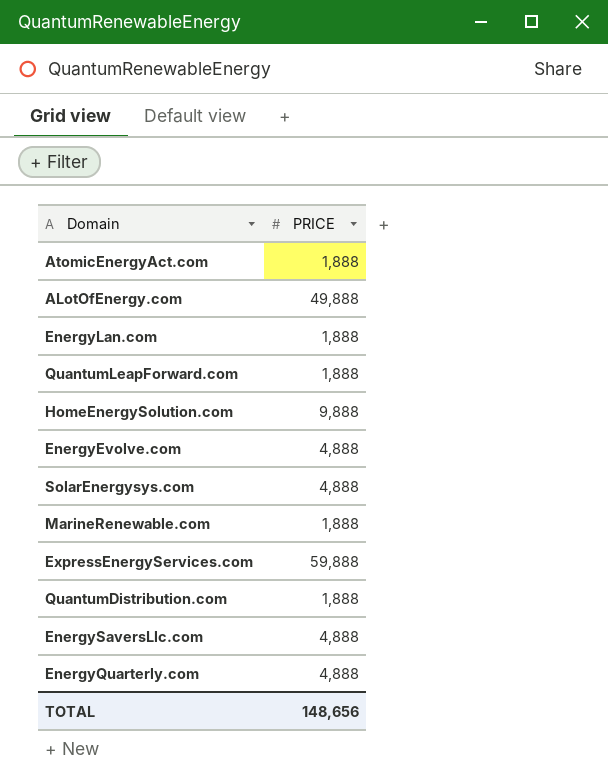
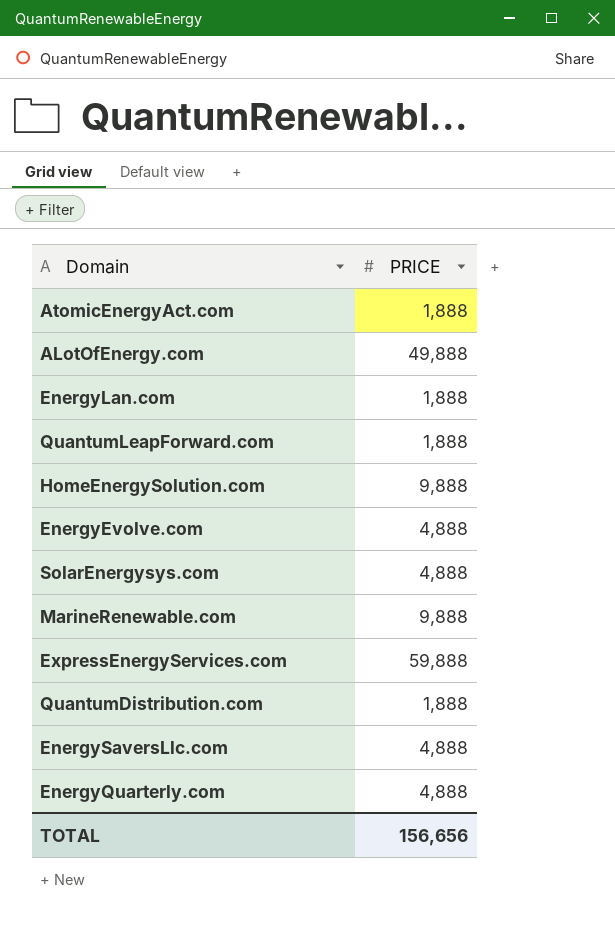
MarineRenewable.com | PRICE: 1,888 -> 9,888
TOTAL | PRICE: 148,656 -> 156,656

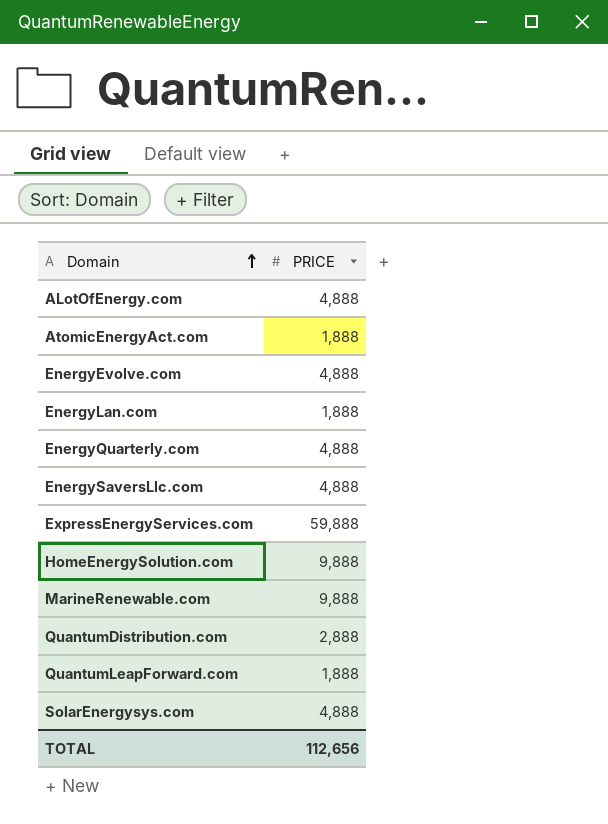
row order: none -> Domain ascending
ALotOfEnergy.com | PRICE: 49,888 -> 4,888
QuantumDistribution.com | PRICE: 1,888 -> 2,888
TOTAL | PRICE: 156,656 -> 112,656

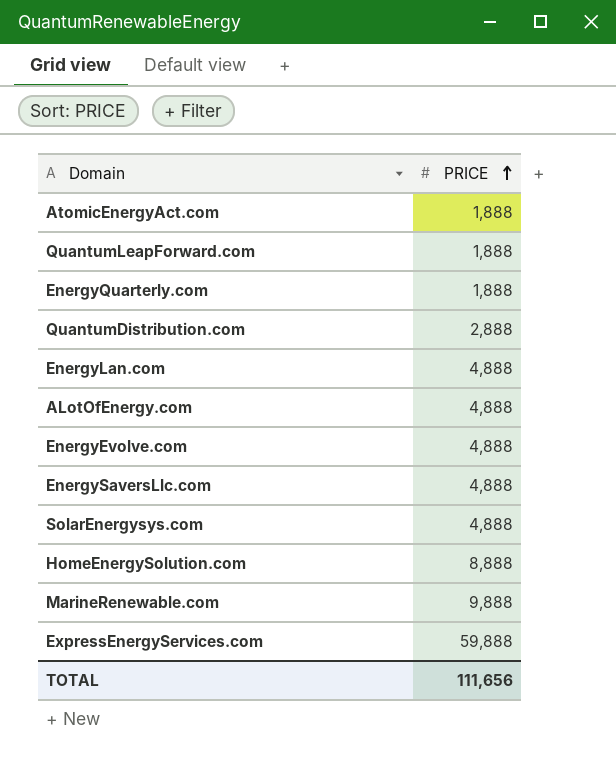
row order: Domain ascending -> PRICE ascending
EnergyQuarterly.com | PRICE: 4,888 -> 1,888
EnergyLan.com | PRICE: 1,888 -> 4,888
HomeEnergySolution.com | PRICE: 9,888 -> 8,888
TOTAL | PRICE: 112,656 -> 111,656

